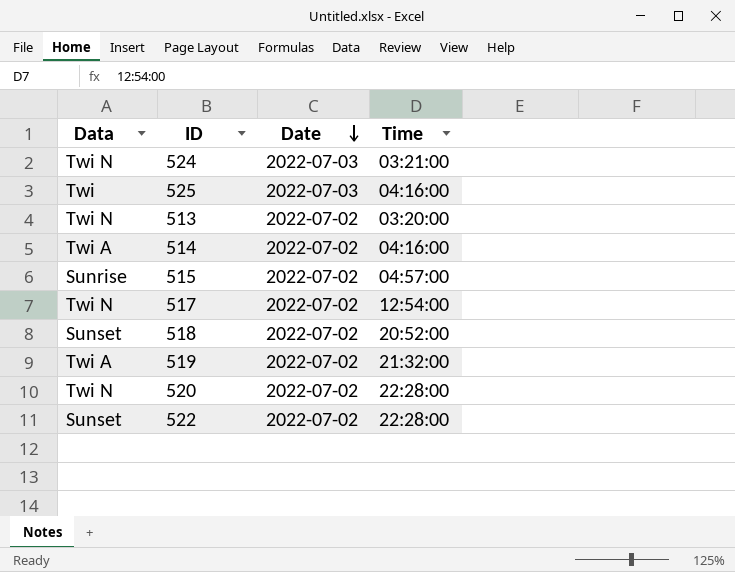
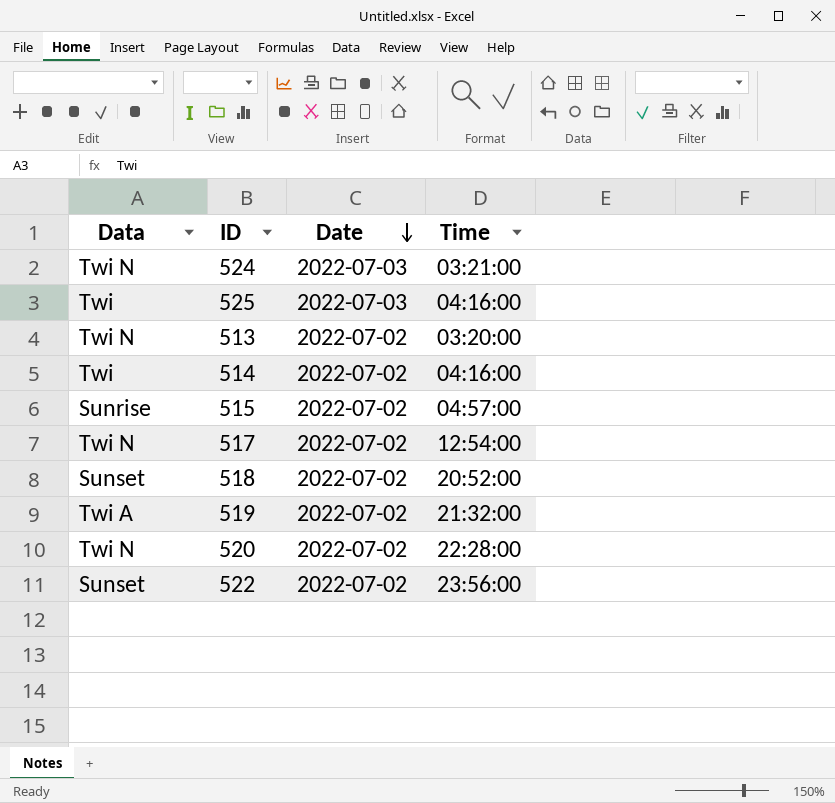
514 | Data: Twi A -> Twi
522 | Time: 22:28:00 -> 23:56:00

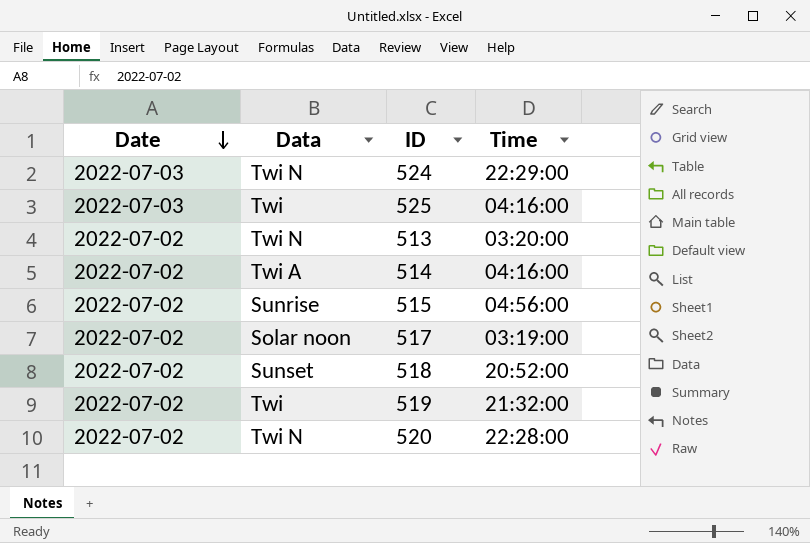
column Date | position: 3 -> 1
row 522: Sunset | 2022-07-02 | 23:56:00 -> none
524 | Time: 03:21:00 -> 22:29:00
514 | Data: Twi -> Twi A
515 | Time: 04:57:00 -> 04:56:00
517 | Data: Twi N -> Solar noon
517 | Time: 12:54:00 -> 03:19:00
519 | Data: Twi A -> Twi

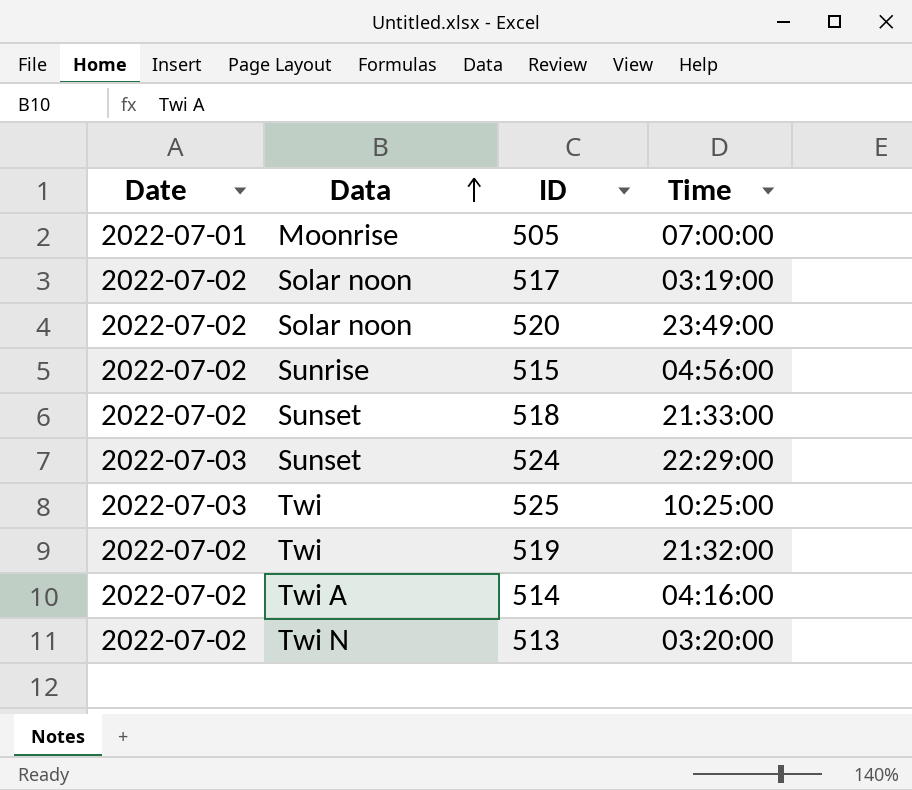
row order: Date descending -> Data ascending
row 505: none -> 2022-07-01 | Moonrise | 07:00:00
520 | Data: Twi N -> Solar noon
520 | Time: 22:28:00 -> 23:49:00
518 | Time: 20:52:00 -> 21:33:00
524 | Data: Twi N -> Sunset
525 | Time: 04:16:00 -> 10:25:00

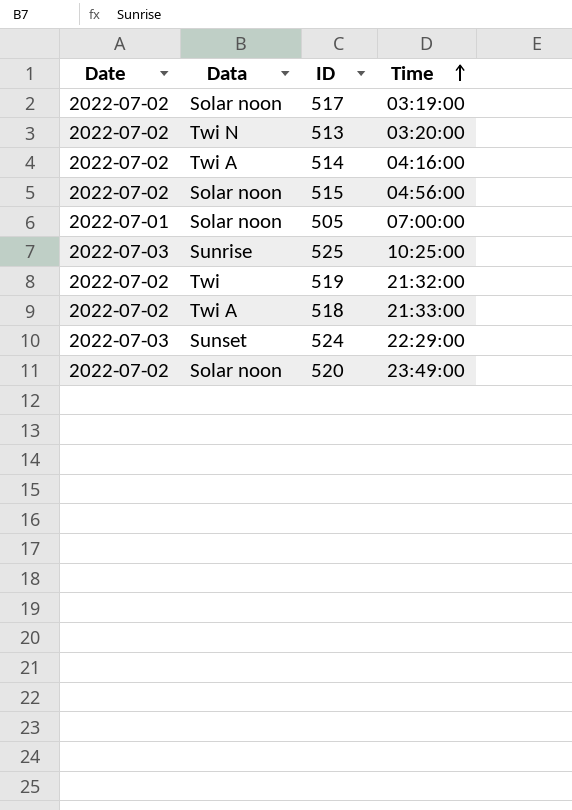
row order: Data ascending -> Time ascending
515 | Data: Sunrise -> Solar noon
505 | Data: Moonrise -> Solar noon
525 | Data: Twi -> Sunrise
518 | Data: Sunset -> Twi A

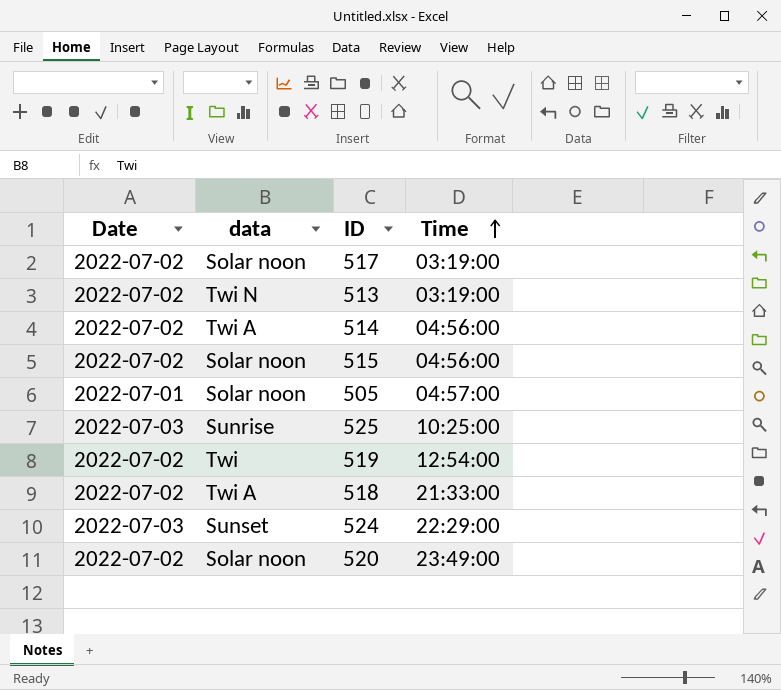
column name: Data -> data
513 | Time: 03:20:00 -> 03:19:00
514 | Time: 04:16:00 -> 04:56:00
505 | Time: 07:00:00 -> 04:57:00
519 | Time: 21:32:00 -> 12:54:00

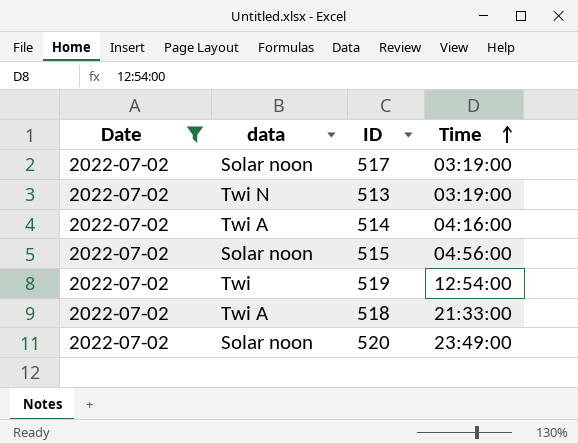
filter: none -> Date = 2022-07-02
514 | Time: 04:56:00 -> 04:16:00

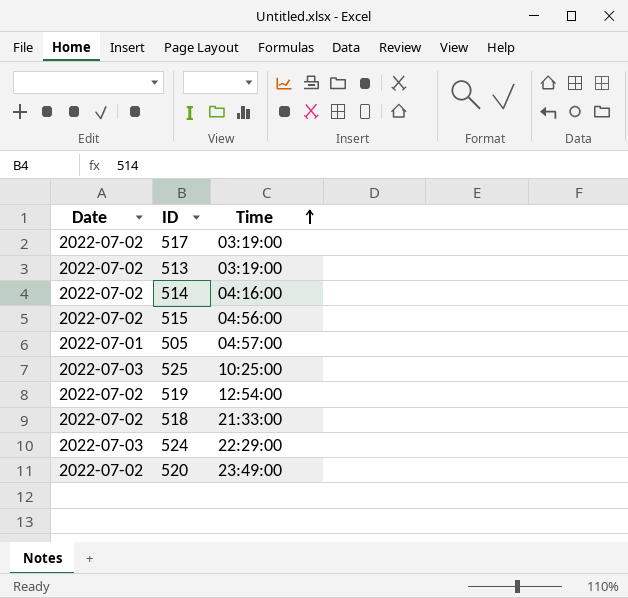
filter: Date = 2022-07-02 -> none
column data | position: 2 -> none

